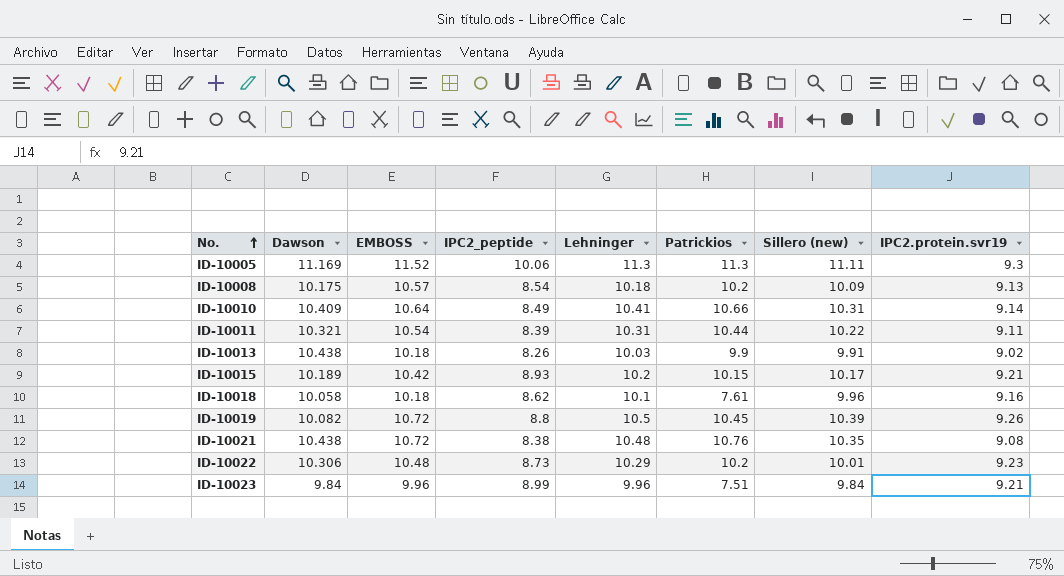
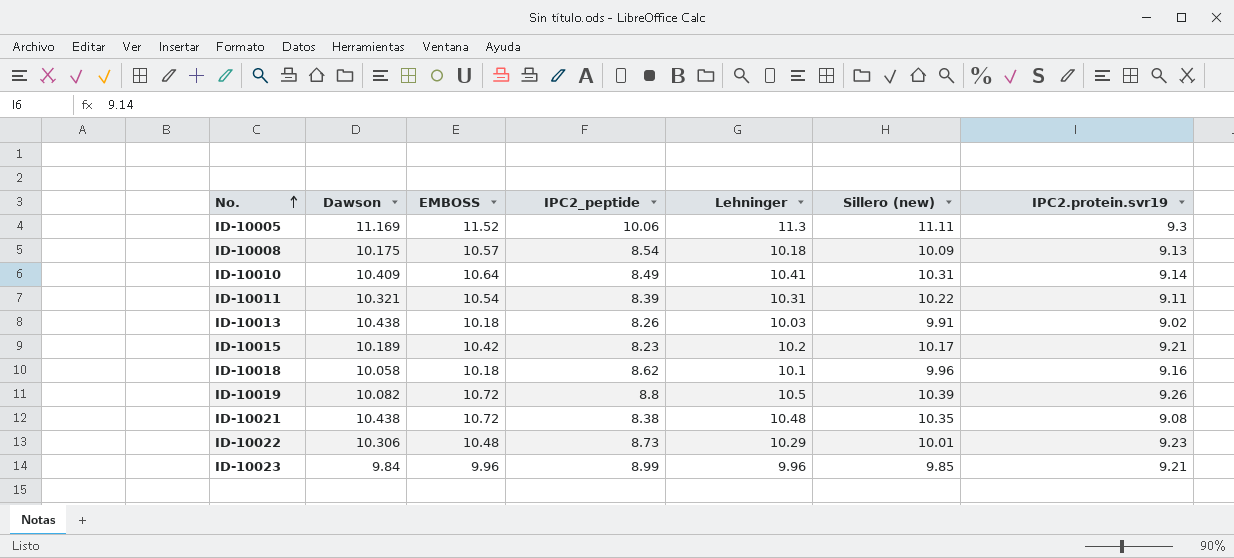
column Patrickios | position: 6 -> none
ID-10015 | IPC2_peptide: 8.93 -> 8.23
ID-10023 | Sillero (new): 9.84 -> 9.85

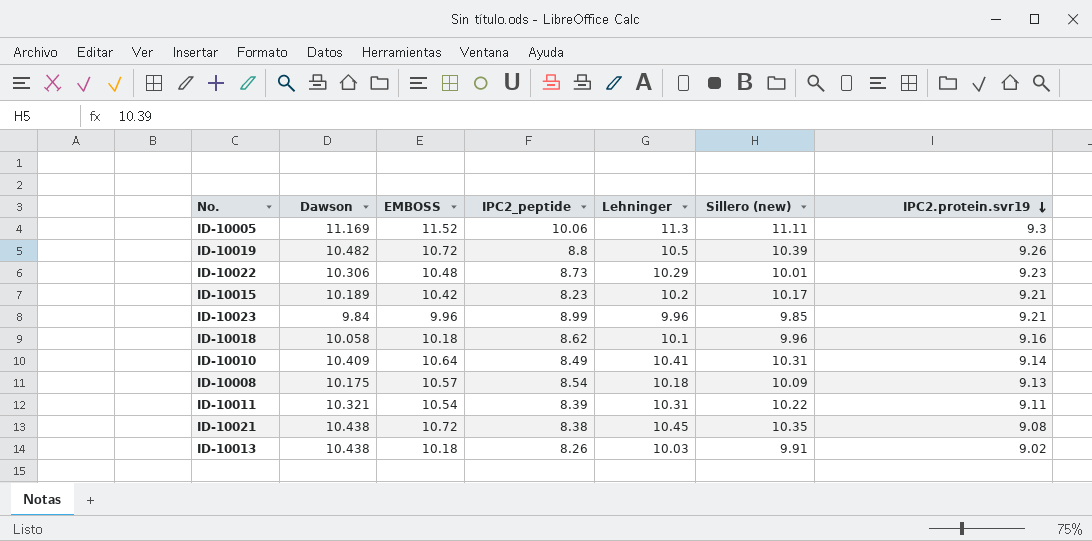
row order: No. ascending -> IPC2.protein.svr19 descending
ID-10019 | Dawson: 10.082 -> 10.482
ID-10021 | Lehninger: 10.48 -> 10.45

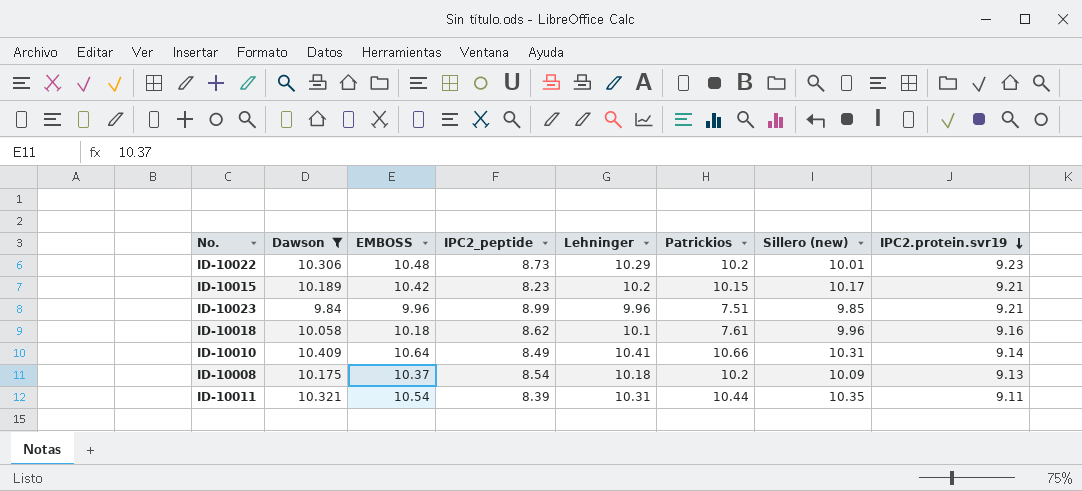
filter: none -> Dawson <= 10.409
column Patrickios | position: none -> 6
ID-10008 | EMBOSS: 10.57 -> 10.37
ID-10011 | Sillero (new): 10.22 -> 10.35

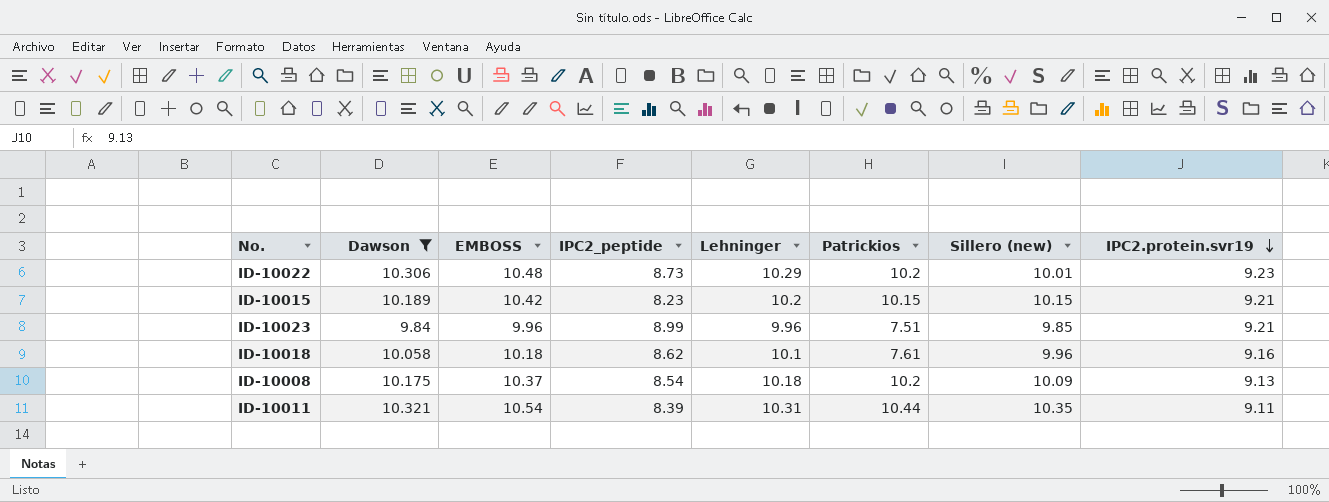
row ID-10010: 10.409 | 10.64 | 8.49 | 10.41 | 10.66 | 10.31 | 9.14 -> none
ID-10015 | Sillero (new): 10.17 -> 10.15

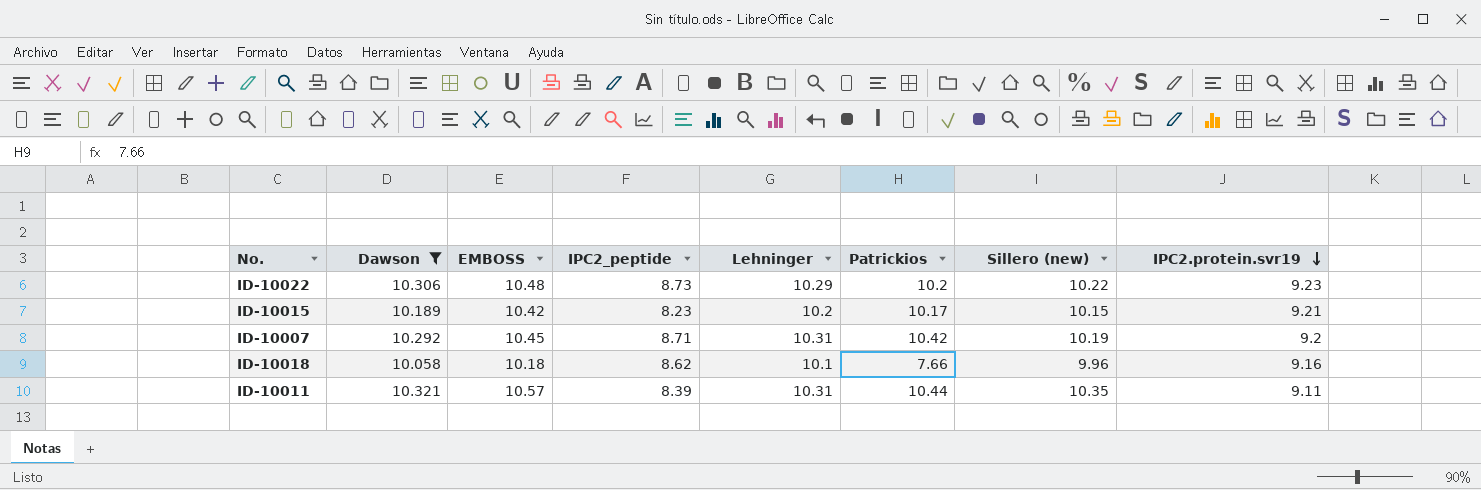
row ID-10023: 9.84 | 9.96 | 8.99 | 9.96 | 7.51 | 9.85 | 9.21 -> none
row ID-10008: 10.175 | 10.37 | 8.54 | 10.18 | 10.2 | 10.09 | 9.13 -> none
ID-10022 | Sillero (new): 10.01 -> 10.22
ID-10015 | Patrickios: 10.15 -> 10.17
row ID-10007: none -> 10.292 | 10.45 | 8.71 | 10.31 | 10.42 | 10.19 | 9.2
ID-10018 | Patrickios: 7.61 -> 7.66
ID-10011 | EMBOSS: 10.54 -> 10.57

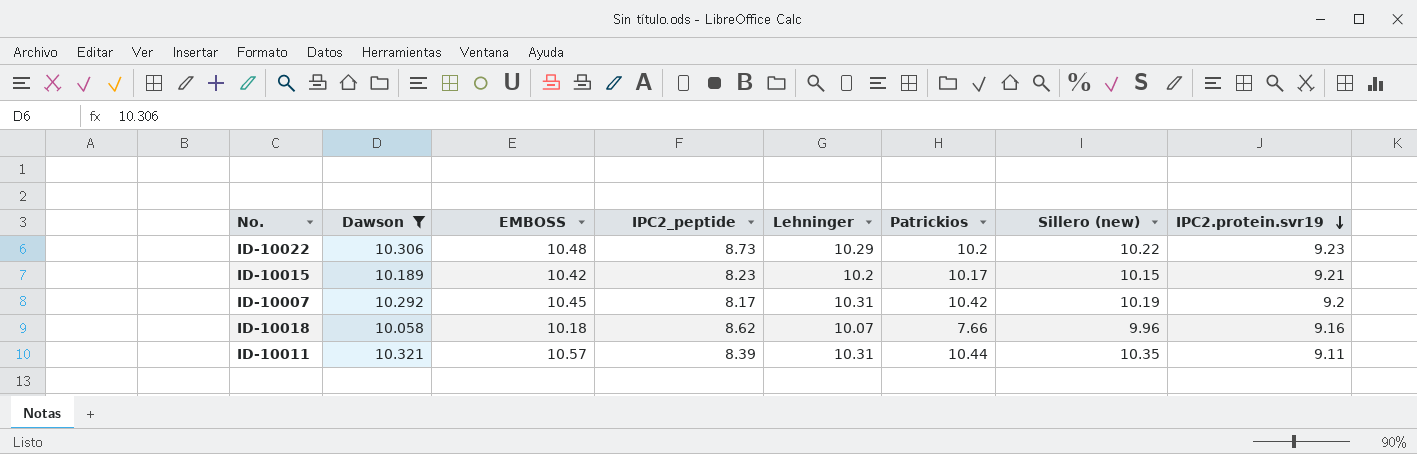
ID-10007 | IPC2_peptide: 8.71 -> 8.17
ID-10018 | Lehninger: 10.1 -> 10.07

